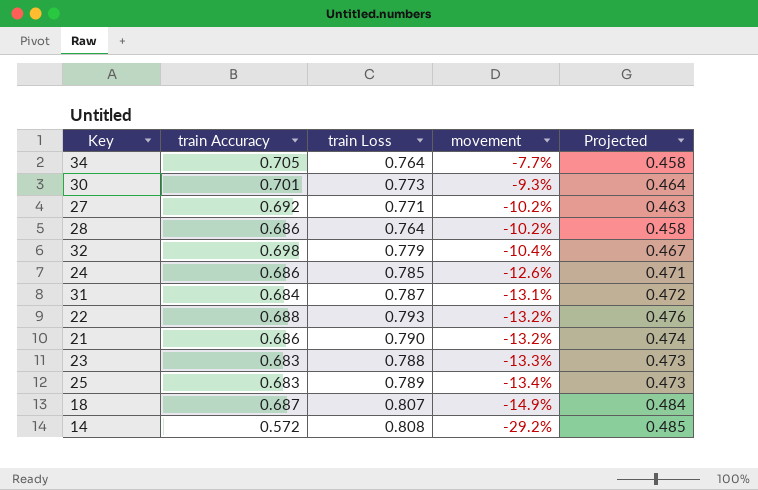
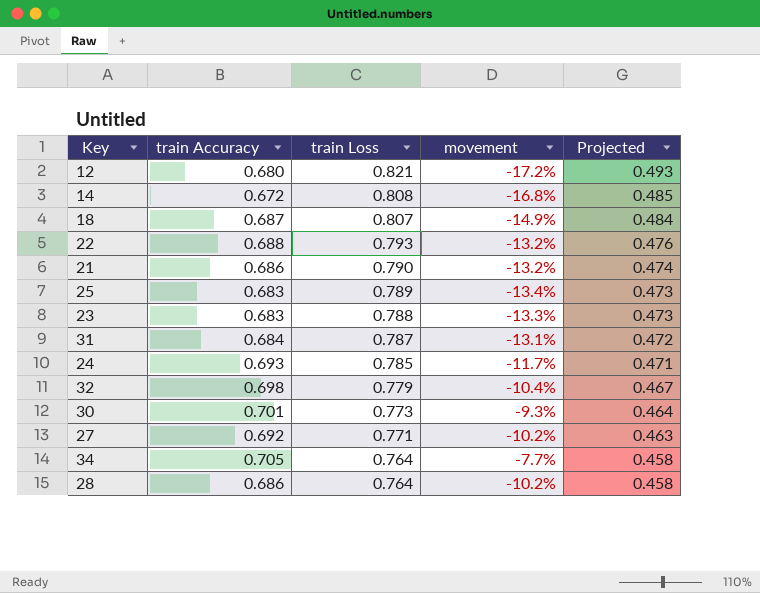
row order: movement descending -> train Loss descending
row 12: none -> 0.680 | 0.821 | -17.2% | 0.493
14 | train Accuracy: 0.572 -> 0.672
14 | movement: -29.2% -> -16.8%
24 | train Accuracy: 0.686 -> 0.693
24 | movement: -12.6% -> -11.7%

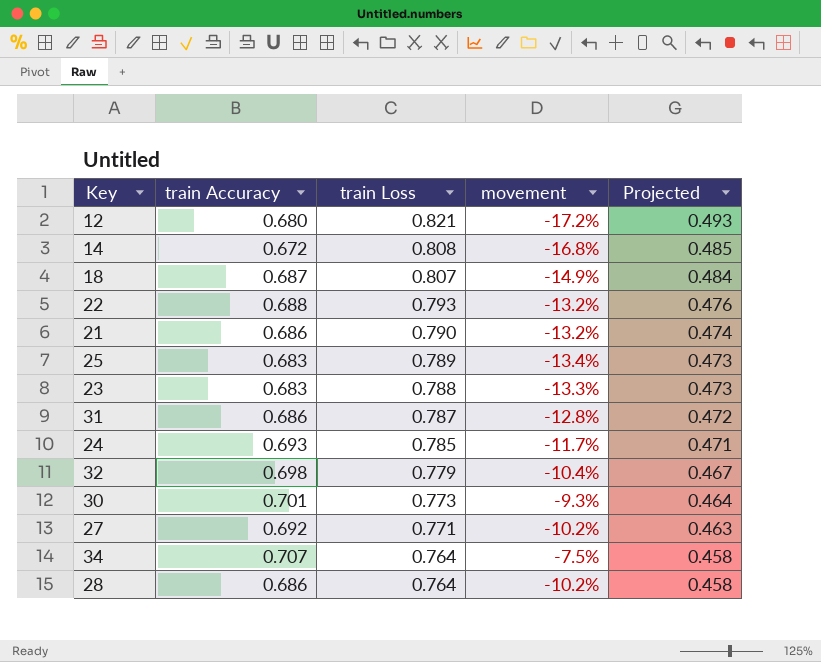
31 | train Accuracy: 0.684 -> 0.686
31 | movement: -13.1% -> -12.8%
34 | train Accuracy: 0.705 -> 0.707
34 | movement: -7.7% -> -7.5%

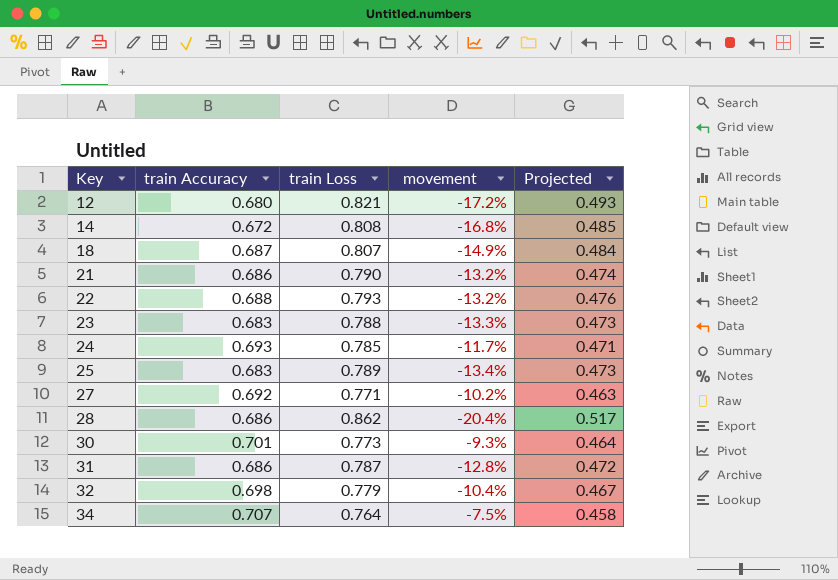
row order: train Loss descending -> Key ascending
28 | train Loss: 0.764 -> 0.862
28 | movement: -10.2% -> -20.4%
28 | Projected: 0.458 -> 0.517

